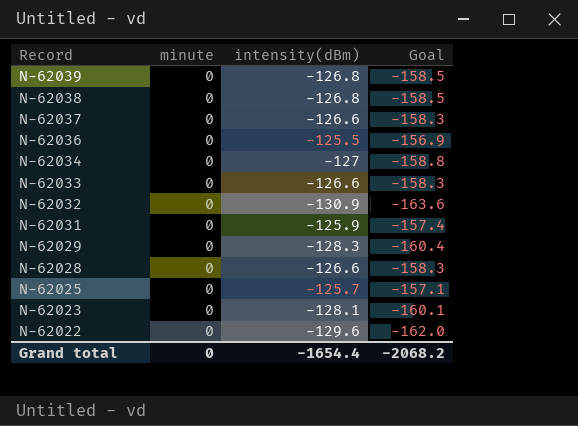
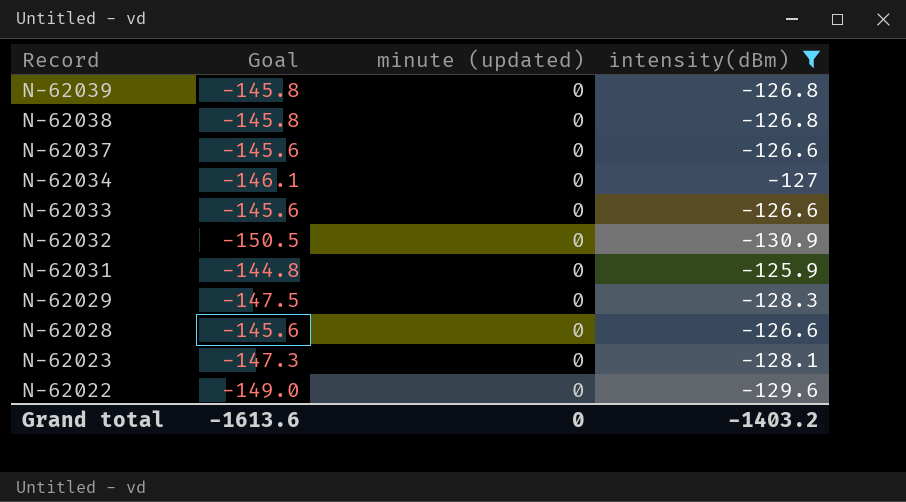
filter: none -> intensity(dBm) <= -125.9
column Goal | formula: [intensity(dBm)] * 1.25 -> [intensity(dBm)] * 1.15
column Goal | position: 4 -> 2
column name: minute -> minute (updated)
Grand total | Goal: -2068.2 -> -1613.6
Grand total | intensity(dBm): -1654.4 -> -1403.2

